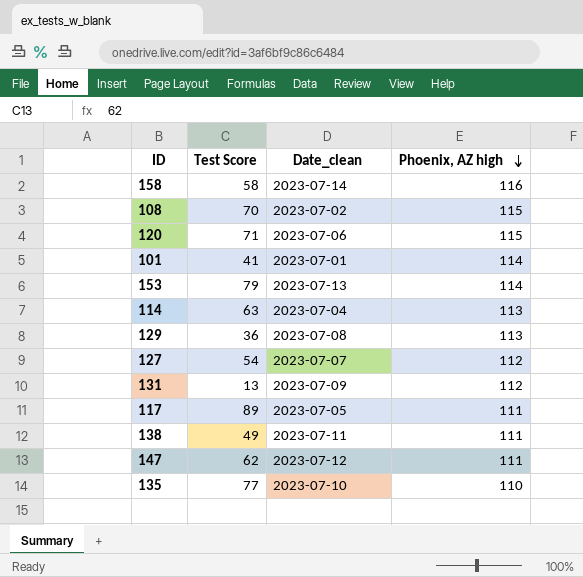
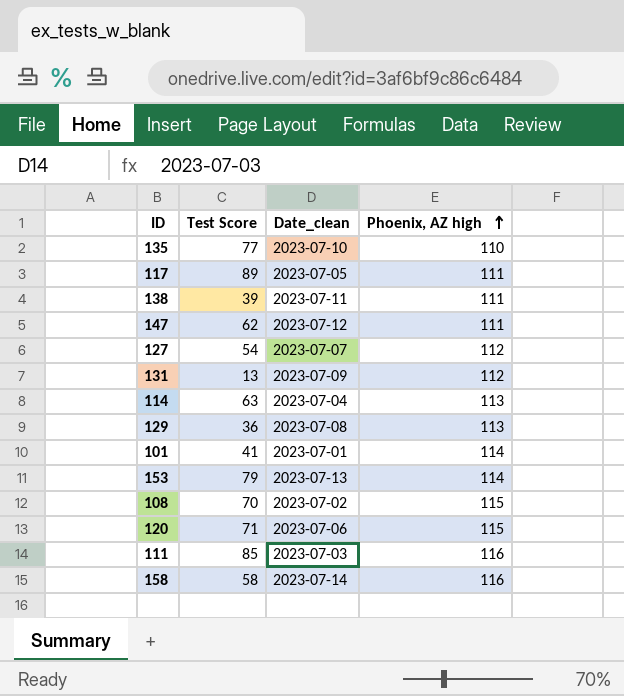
row order: Phoenix, AZ high descending -> Phoenix, AZ high ascending
138 | Test Score: 49 -> 39
row 111: none -> 85 | 2023-07-03 | 116

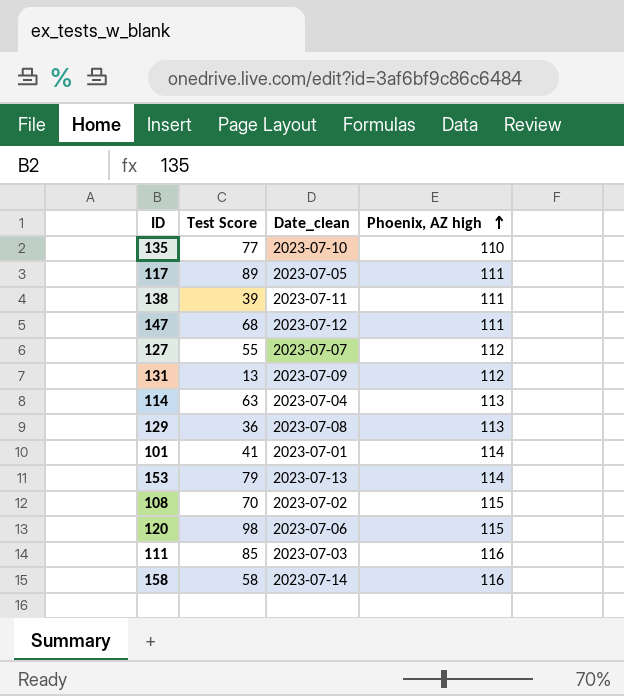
147 | Test Score: 62 -> 68
127 | Test Score: 54 -> 55
120 | Test Score: 71 -> 98

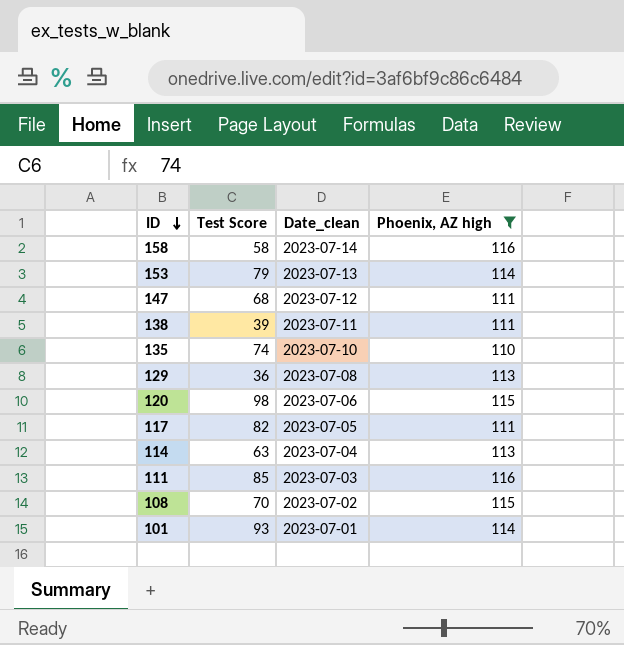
filter: none -> Phoenix, AZ high != 112
row order: Phoenix, AZ high ascending -> ID descending
135 | Test Score: 77 -> 74
117 | Test Score: 89 -> 82
101 | Test Score: 41 -> 93

